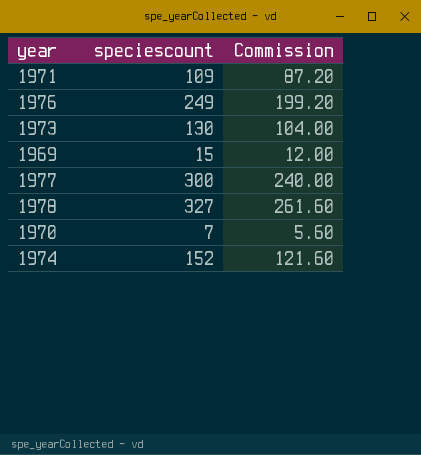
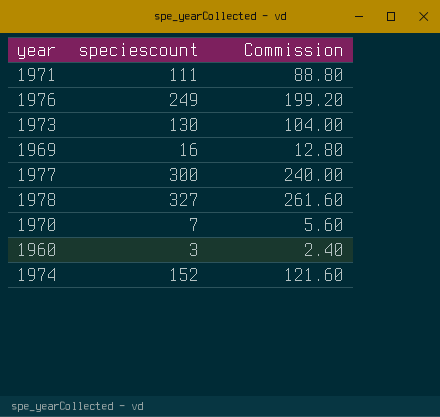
1971 | speciescount: 109 -> 111
1971 | Commission: 87.20 -> 88.80
1969 | speciescount: 15 -> 16
1969 | Commission: 12.00 -> 12.80
row 1960: none -> 3 | 2.40

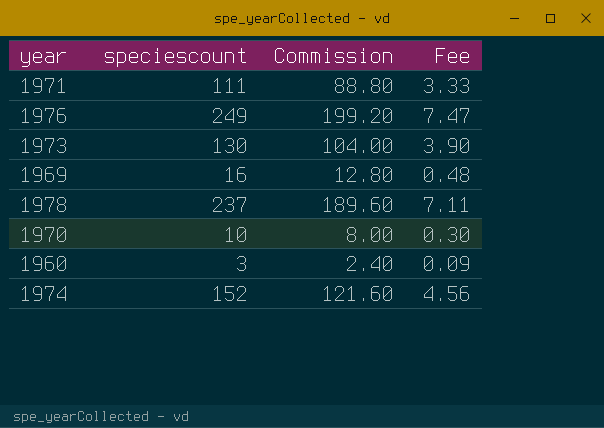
column Fee | formula: none -> [speciescount] * 0.03
row 1977: 300 | 240.00 -> none
1978 | speciescount: 327 -> 237
1978 | Commission: 261.60 -> 189.60
1970 | speciescount: 7 -> 10
1970 | Commission: 5.60 -> 8.00

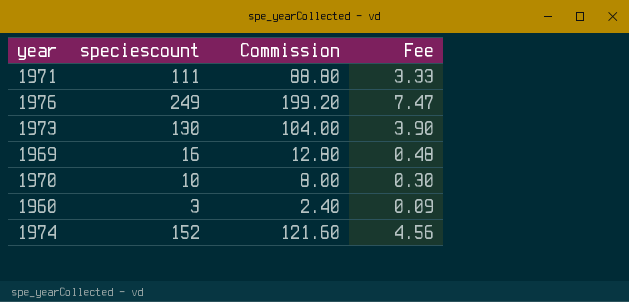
row 1978: 237 | 189.60 | 7.11 -> none

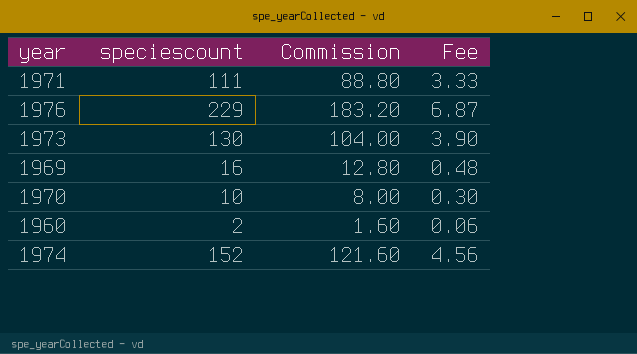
1976 | speciescount: 249 -> 229
1976 | Commission: 199.20 -> 183.20
1976 | Fee: 7.47 -> 6.87
1960 | speciescount: 3 -> 2
1960 | Commission: 2.40 -> 1.60
1960 | Fee: 0.09 -> 0.06

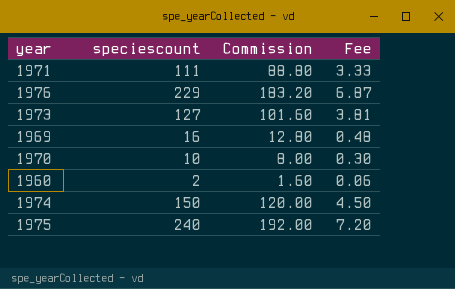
1973 | speciescount: 130 -> 127
1973 | Commission: 104.00 -> 101.60
1973 | Fee: 3.90 -> 3.81
1974 | speciescount: 152 -> 150
1974 | Commission: 121.60 -> 120.00
1974 | Fee: 4.56 -> 4.50
row 1975: none -> 240 | 192.00 | 7.20

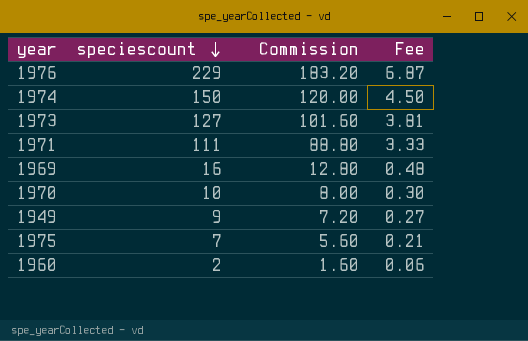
row order: none -> speciescount descending
row 1949: none -> 9 | 7.20 | 0.27
1975 | speciescount: 240 -> 7
1975 | Commission: 192.00 -> 5.60
1975 | Fee: 7.20 -> 0.21

